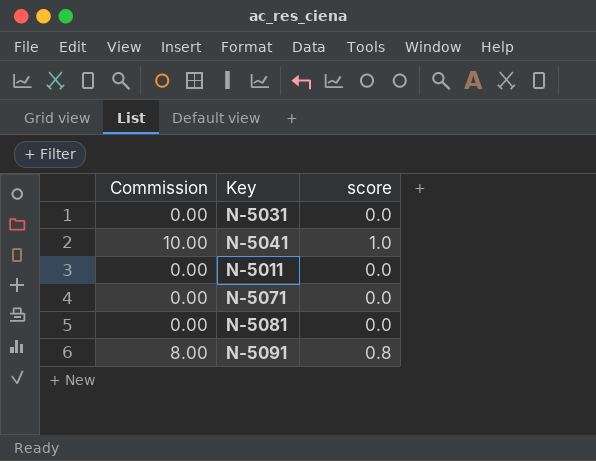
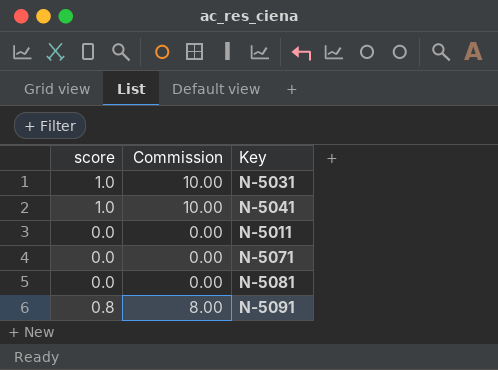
column score | position: 3 -> 1
N-5031 | score: 0.0 -> 1.0
N-5031 | Commission: 0.00 -> 10.00

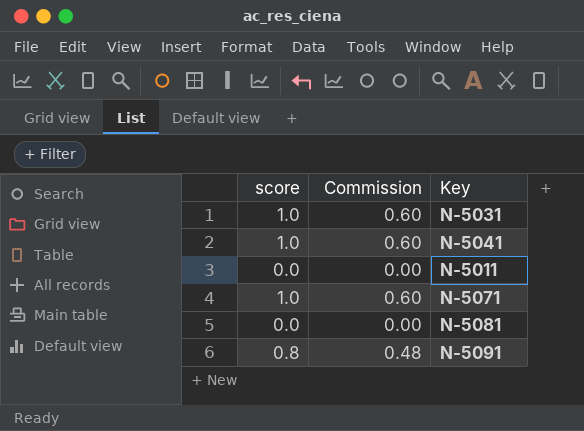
column Commission | formula: [score] * 10 -> [score] * 0.6
N-5071 | score: 0.0 -> 1.0

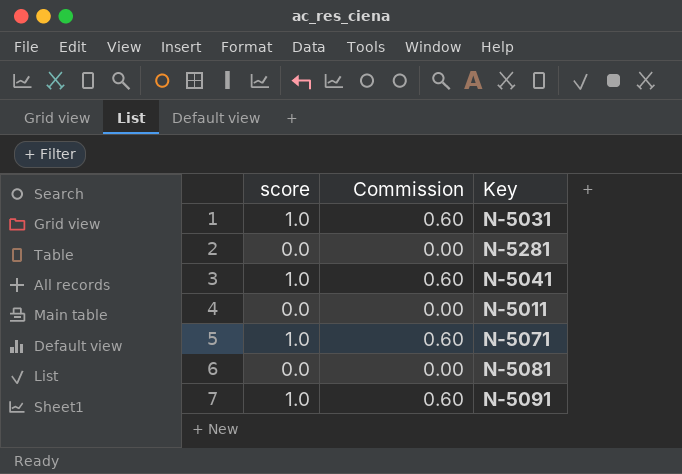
row N-5281: none -> 0.0 | 0.00
N-5091 | score: 0.8 -> 1.0
N-5091 | Commission: 0.48 -> 0.60

